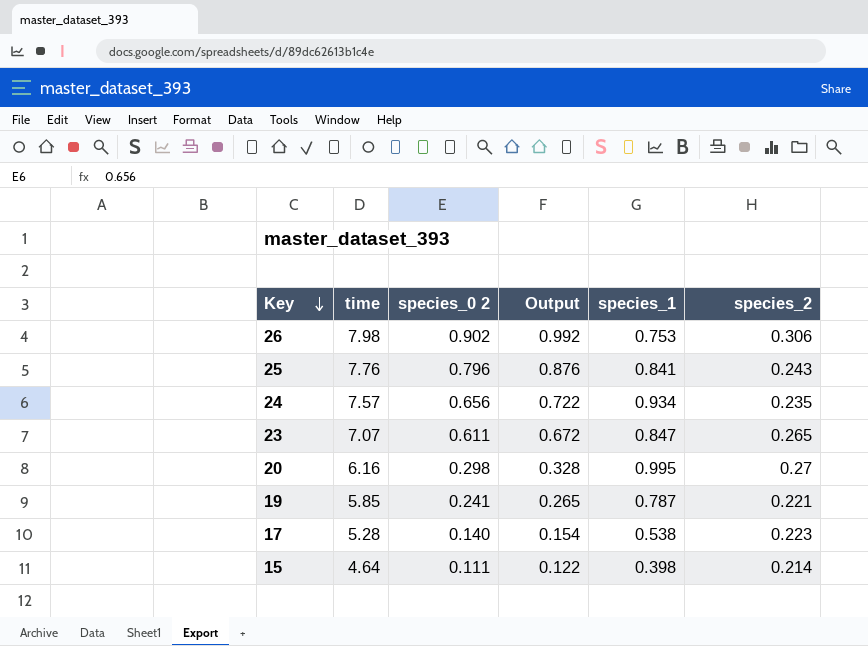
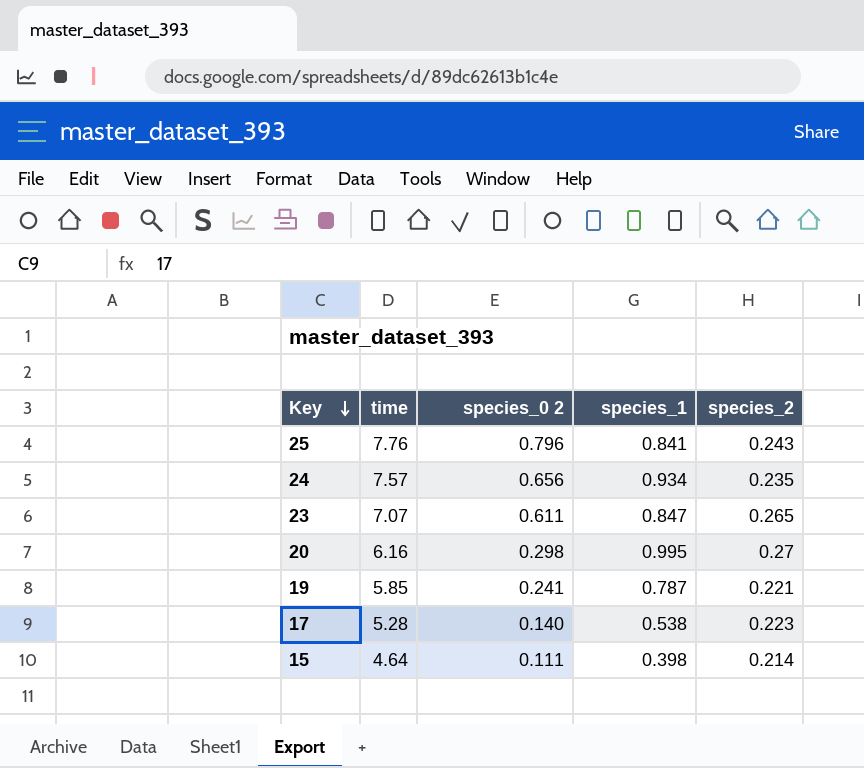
column Output | formula: [species_0 2] * 1.1 -> none
row 26: 7.98 | 0.902 | 0.992 | 0.753 | 0.306 -> none

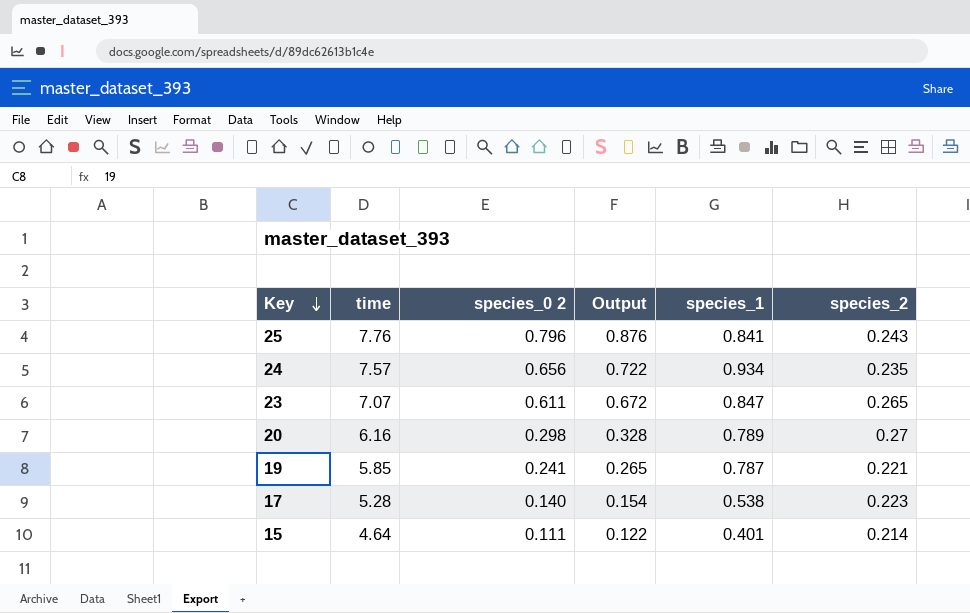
column Output | formula: none -> [species_0 2] * 1.1
20 | species_1: 0.995 -> 0.789
15 | species_1: 0.398 -> 0.401

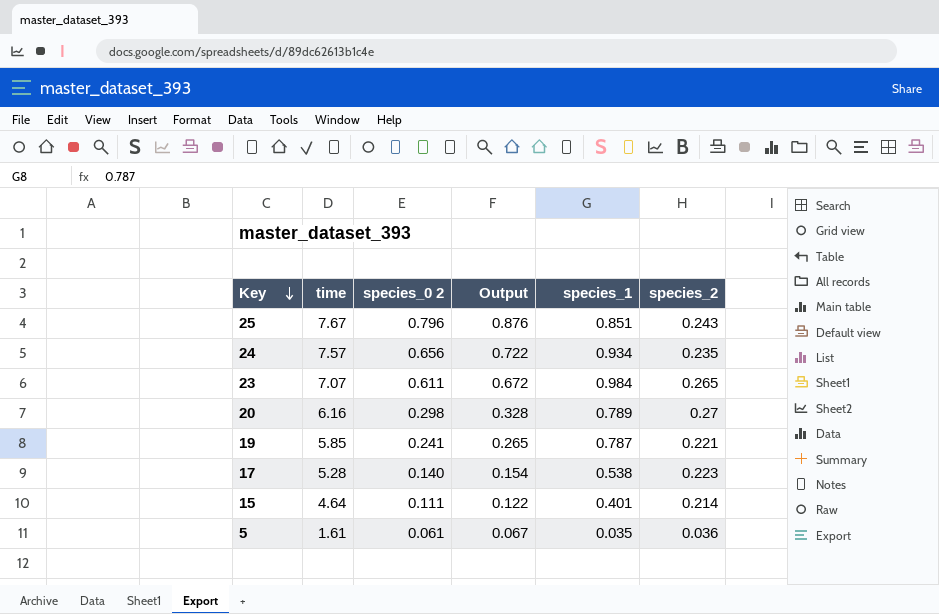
25 | time: 7.76 -> 7.67
25 | species_1: 0.841 -> 0.851
23 | species_1: 0.847 -> 0.984
row 5: none -> 1.61 | 0.061 | 0.067 | 0.035 | 0.036

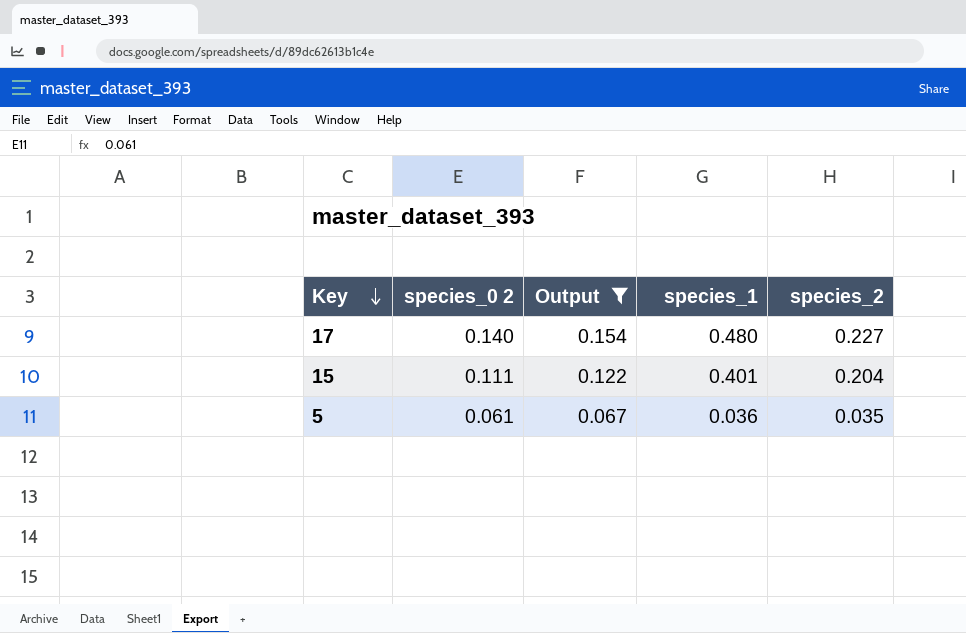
filter: none -> Output <= 0.154
column time | position: 2 -> none
17 | species_1: 0.538 -> 0.480
17 | species_2: 0.223 -> 0.227
15 | species_2: 0.214 -> 0.204
5 | species_1: 0.035 -> 0.036
5 | species_2: 0.036 -> 0.035

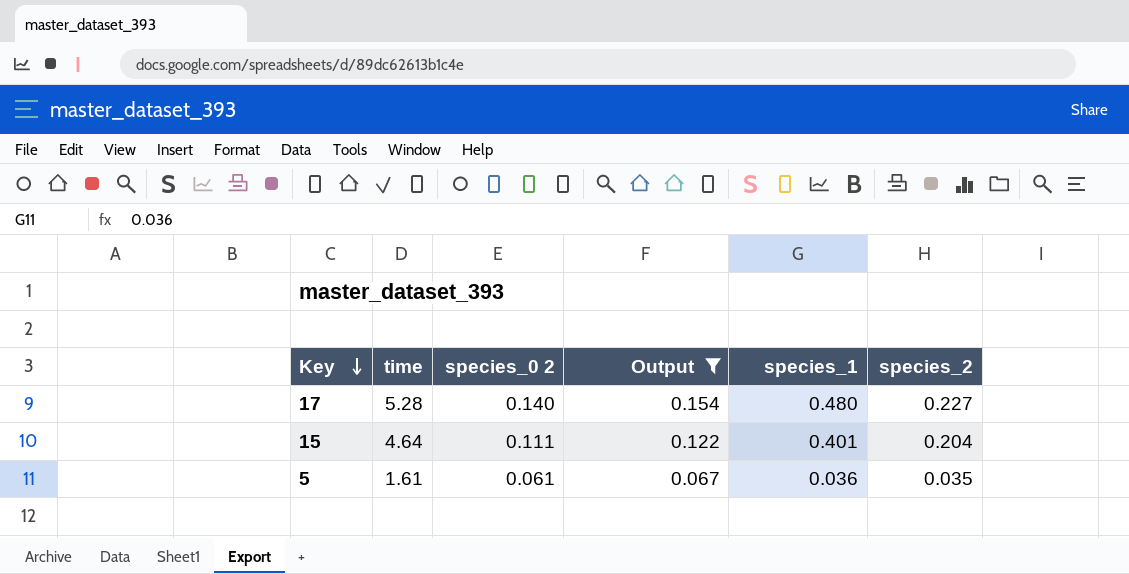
column time | position: none -> 2

